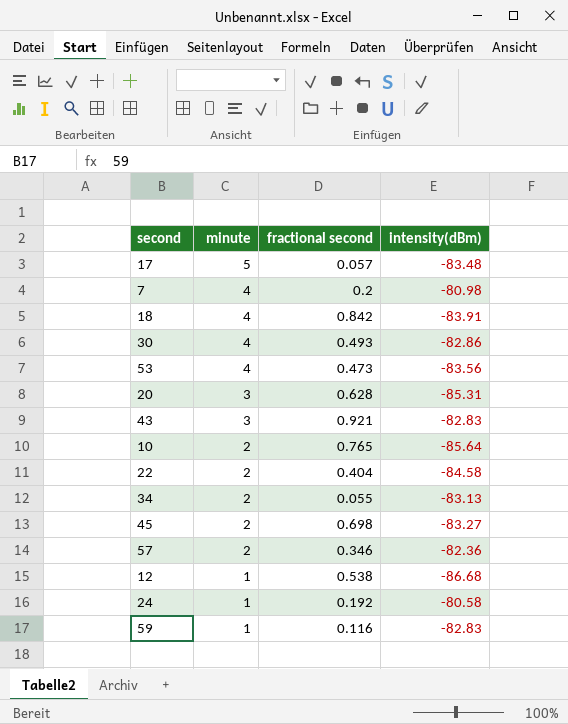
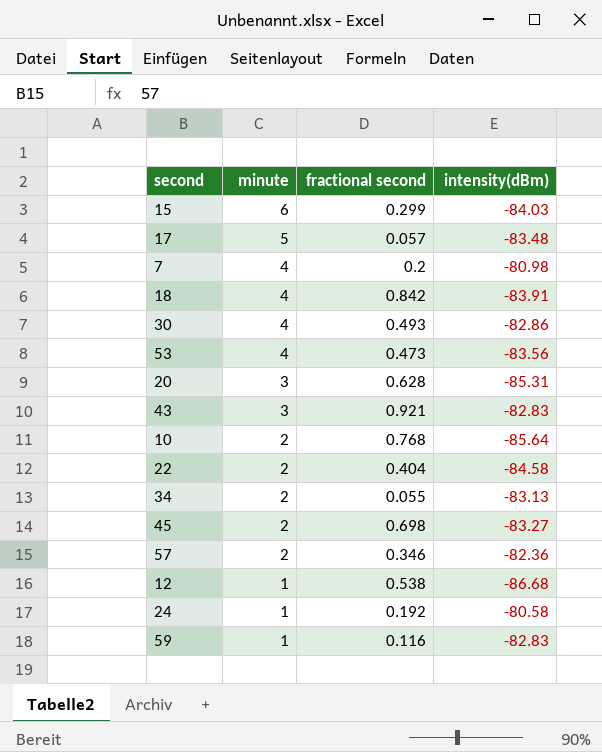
row 15: none -> 6 | 0.299 | -84.03
10 | fractional second: 0.765 -> 0.768

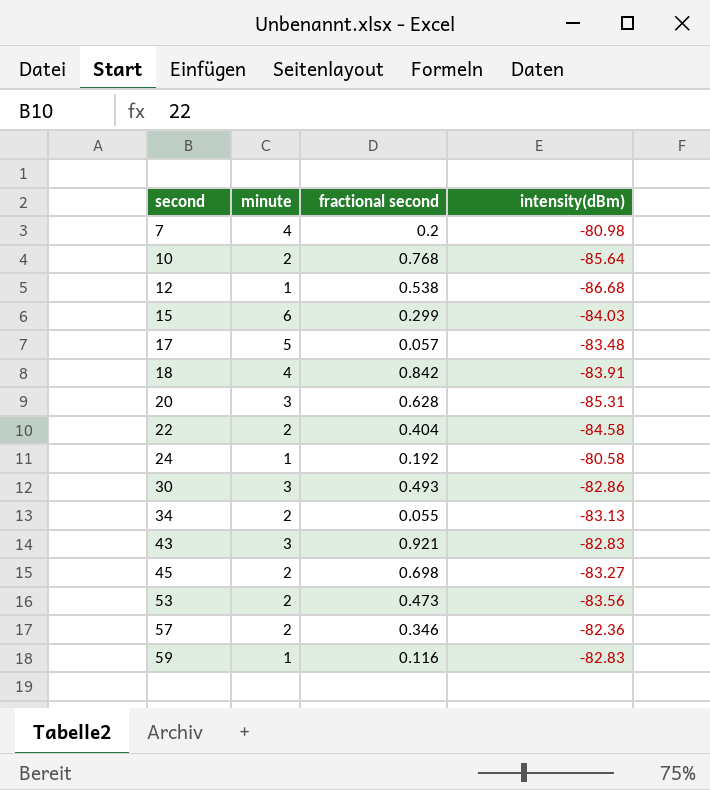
row order: minute descending -> second ascending
30 | minute: 4 -> 3
53 | minute: 4 -> 2

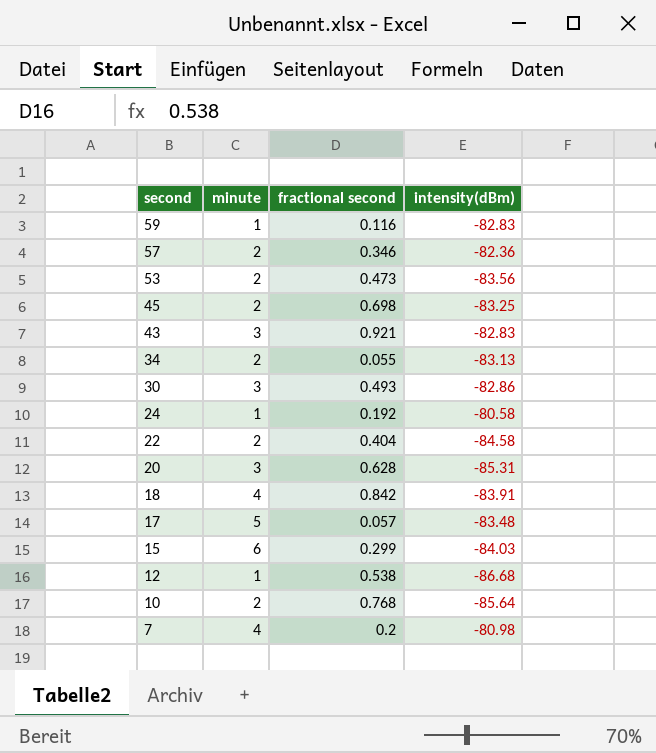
row order: second ascending -> second descending
45 | intensity(dBm): -83.27 -> -83.25

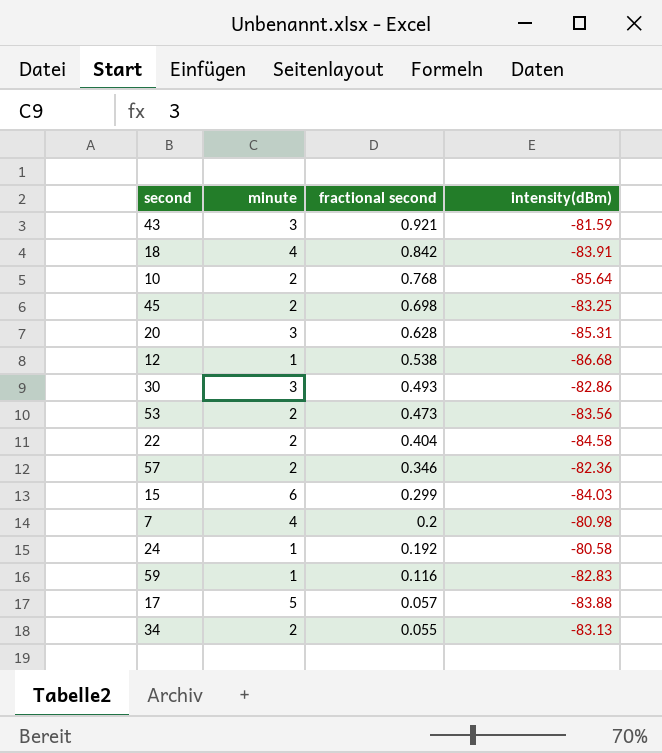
row order: second descending -> fractional second descending
43 | intensity(dBm): -82.83 -> -81.59
17 | intensity(dBm): -83.48 -> -83.88

